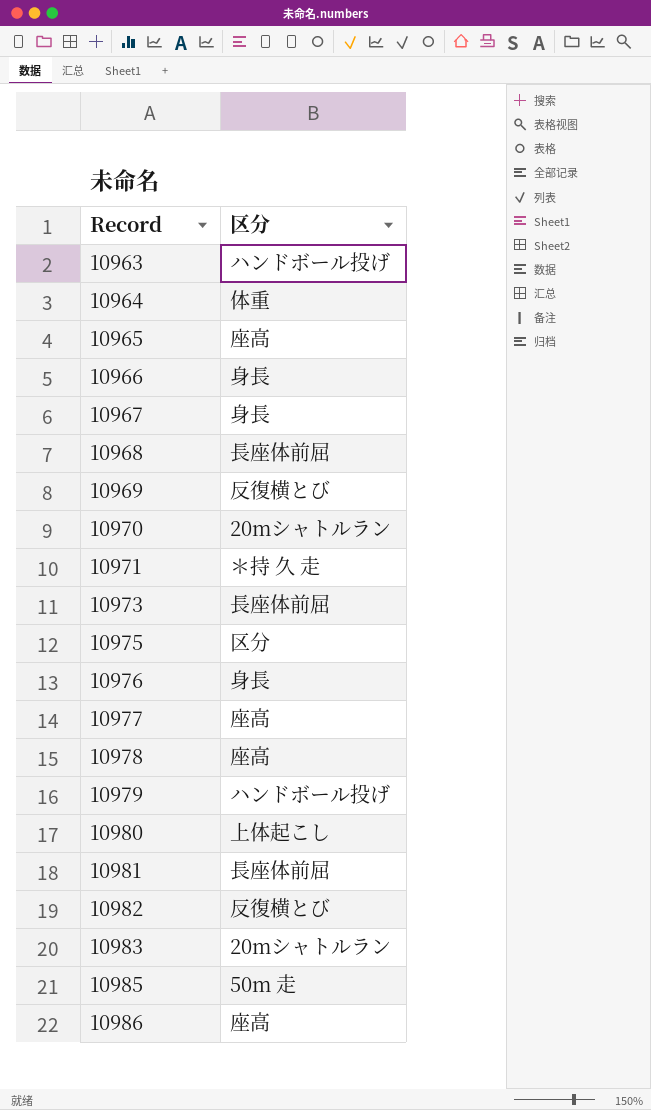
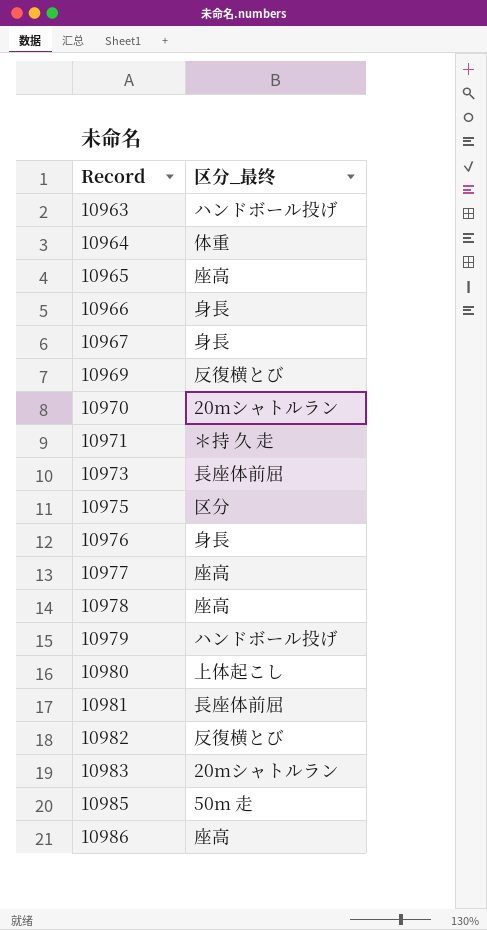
column name: 区分 -> 区分_最终
row 10968: 長座体前屈 -> none

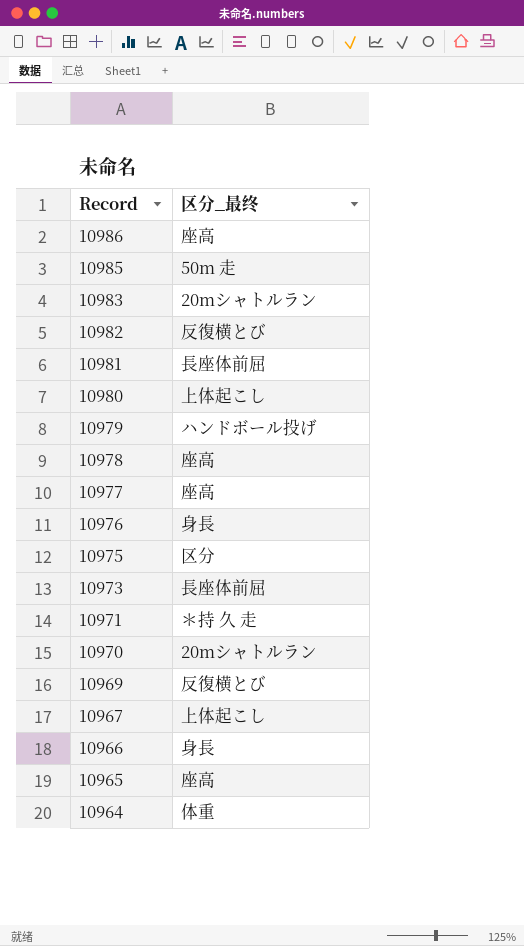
row order: Record ascending -> Record descending
row 10963: ハンドボール投げ -> none
10967 | 区分_最终: 身長 -> 上体起こし

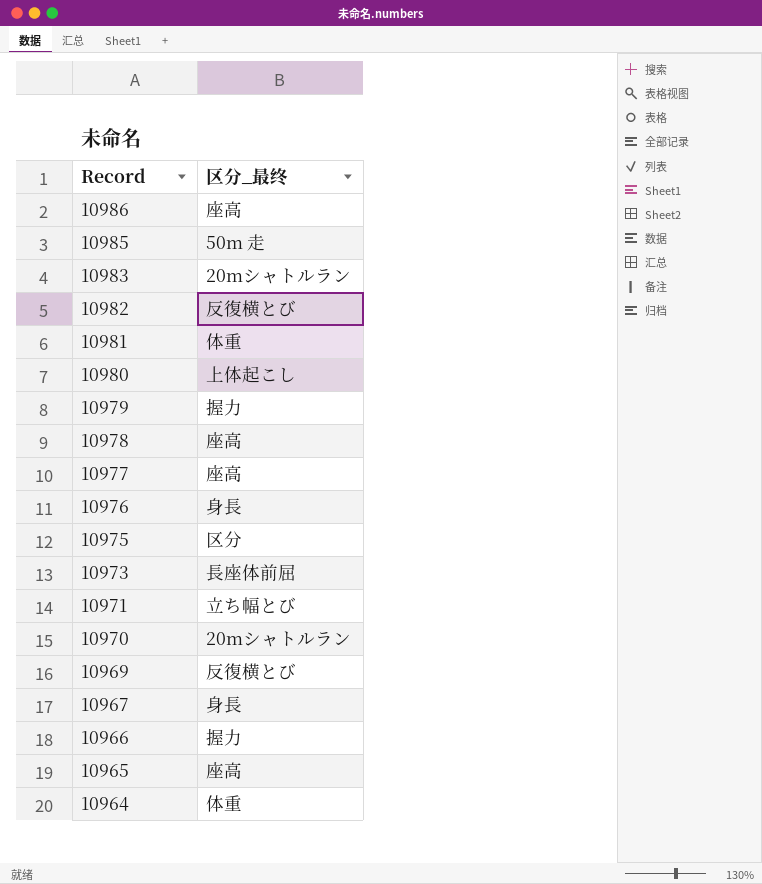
10981 | 区分_最终: 長座体前屈 -> 体重
10979 | 区分_最终: ハンドボール投げ -> 握力
10971 | 区分_最终: ＊持 久 走 -> 立ち幅とび
10967 | 区分_最终: 上体起こし -> 身長
10966 | 区分_最终: 身長 -> 握力

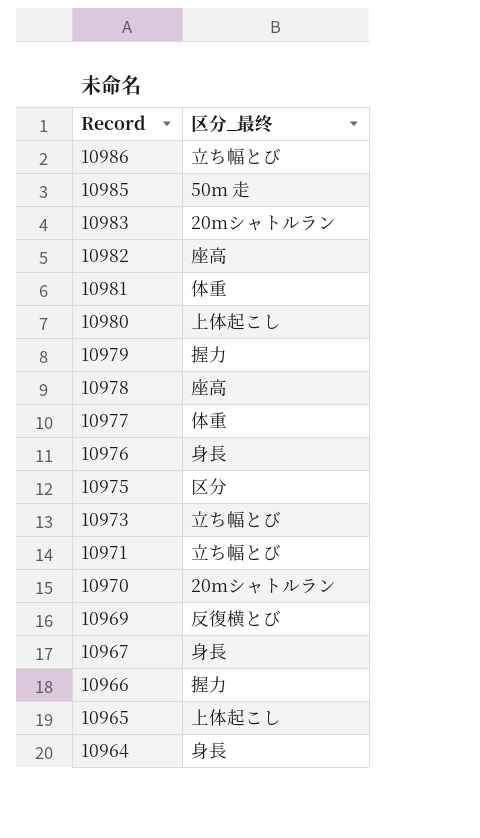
10986 | 区分_最终: 座高 -> 立ち幅とび
10982 | 区分_最终: 反復横とび -> 座高
10977 | 区分_最终: 座高 -> 体重
10973 | 区分_最终: 長座体前屈 -> 立ち幅とび
10965 | 区分_最终: 座高 -> 上体起こし
10964 | 区分_最终: 体重 -> 身長

